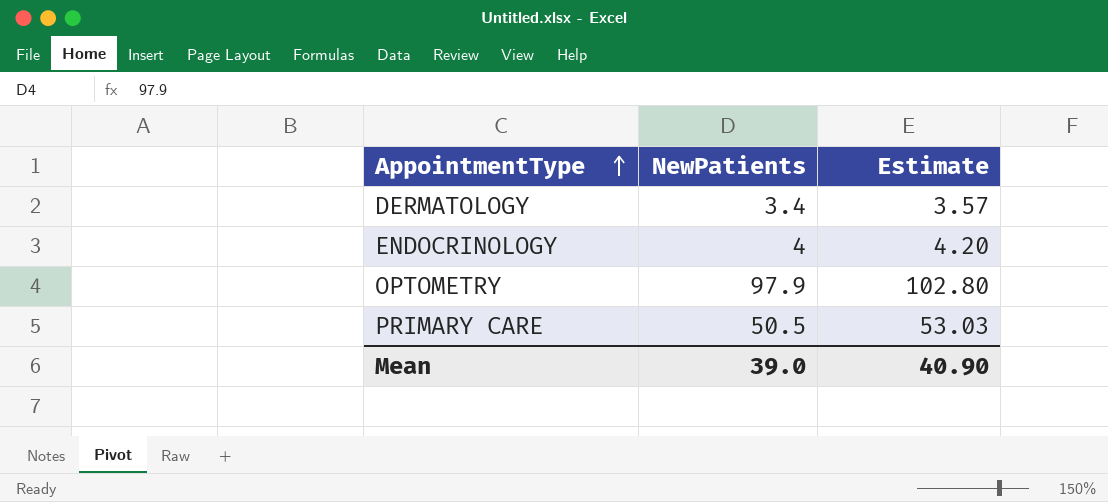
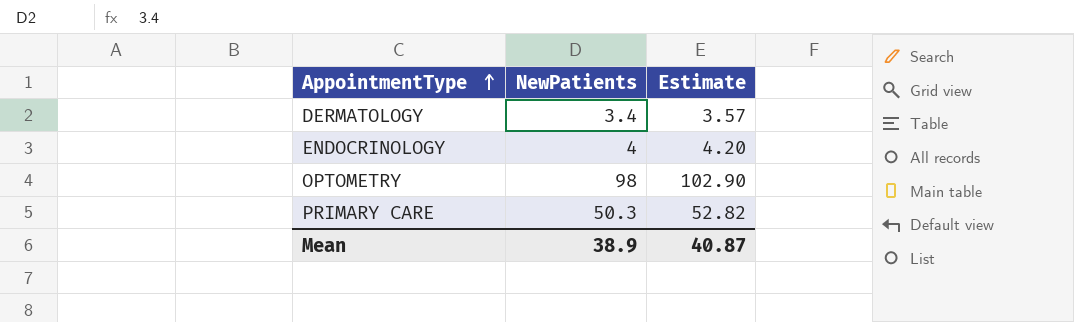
OPTOMETRY | NewPatients: 97.9 -> 98
OPTOMETRY | Estimate: 102.80 -> 102.90
PRIMARY CARE | NewPatients: 50.5 -> 50.3
PRIMARY CARE | Estimate: 53.03 -> 52.82
Mean | NewPatients: 39.0 -> 38.9
Mean | Estimate: 40.90 -> 40.87

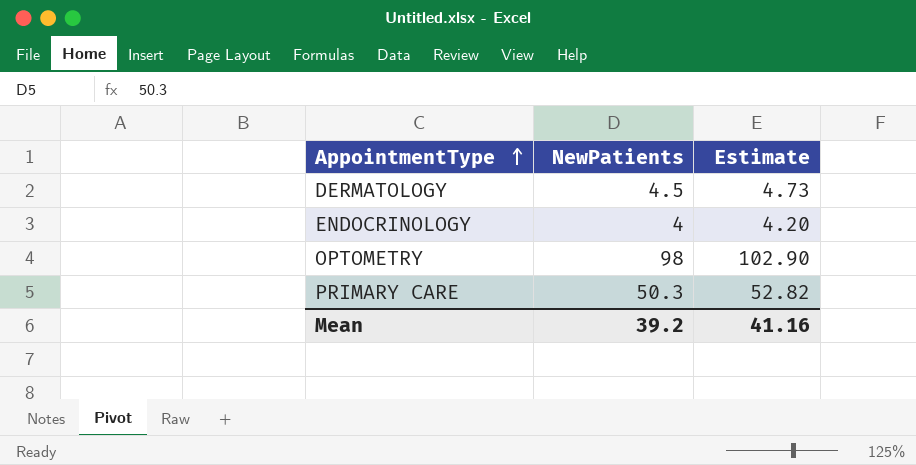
DERMATOLOGY | NewPatients: 3.4 -> 4.5
DERMATOLOGY | Estimate: 3.57 -> 4.73
Mean | NewPatients: 38.9 -> 39.2
Mean | Estimate: 40.87 -> 41.16

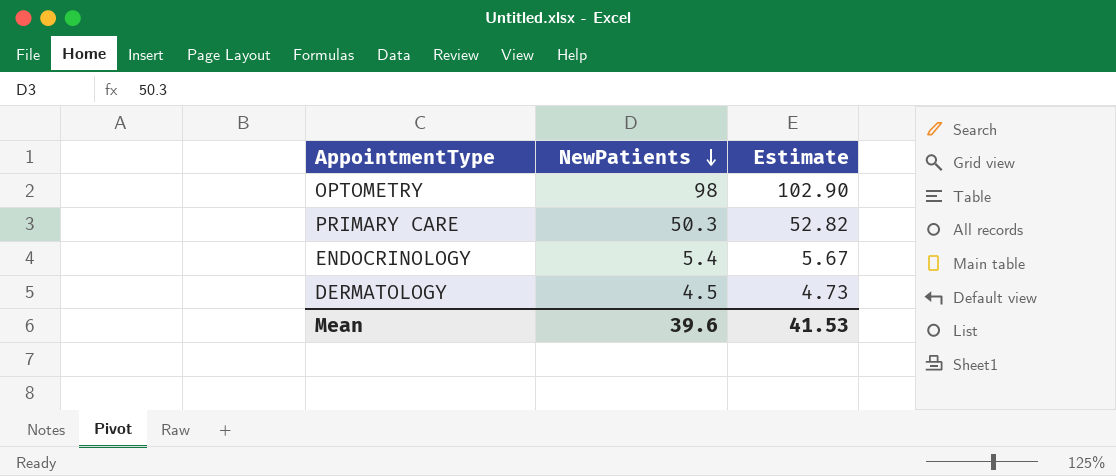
row order: AppointmentType ascending -> NewPatients descending
ENDOCRINOLOGY | NewPatients: 4 -> 5.4
ENDOCRINOLOGY | Estimate: 4.20 -> 5.67
Mean | NewPatients: 39.2 -> 39.6
Mean | Estimate: 41.16 -> 41.53

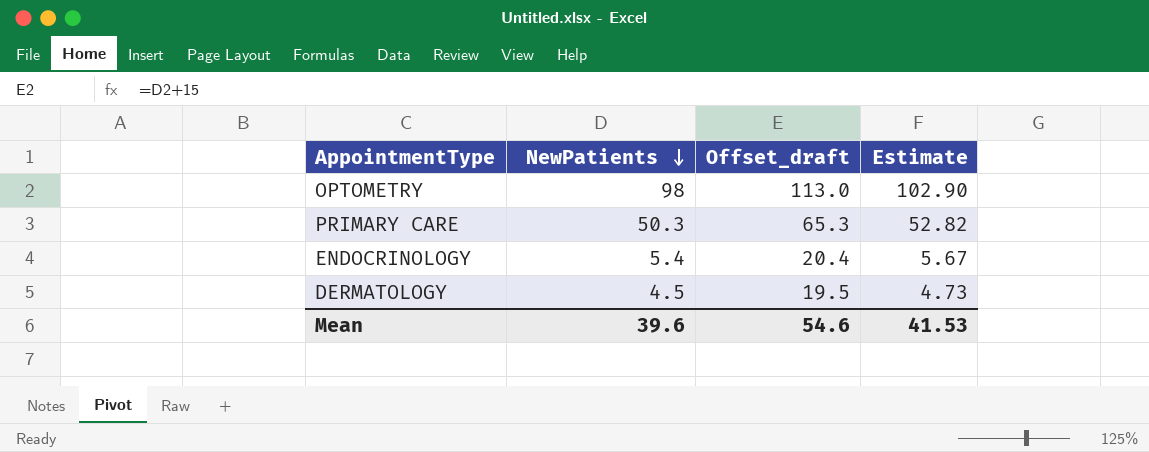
column Offset_draft | formula: none -> [NewPatients] + 15

